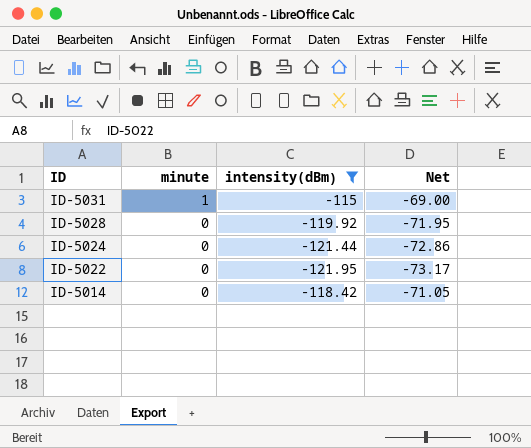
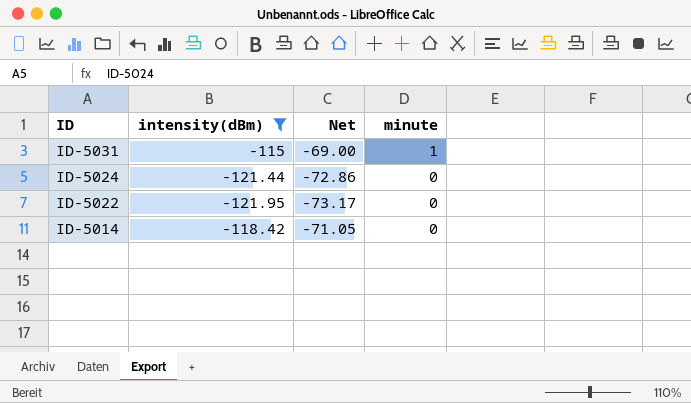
column minute | position: 2 -> 4
row ID-5028: 0 | -119.92 | -71.95 -> none

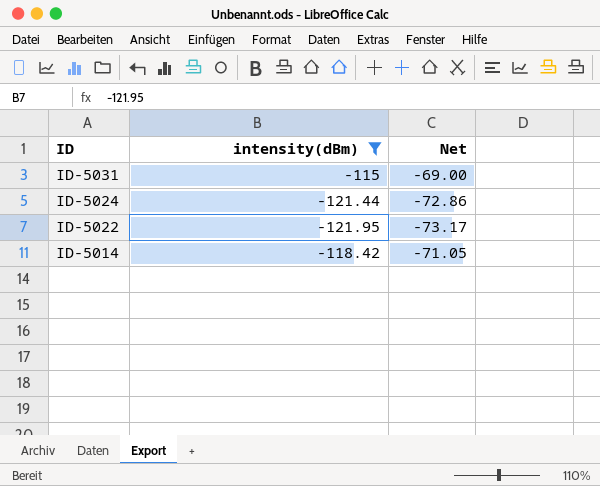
column minute | position: 4 -> none

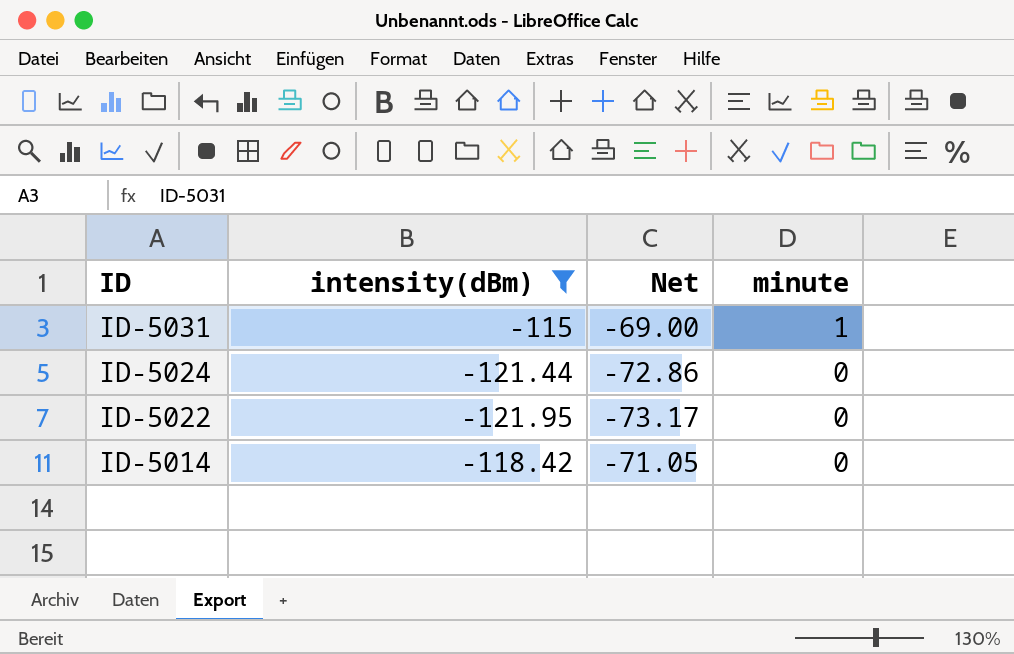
column minute | position: none -> 4

